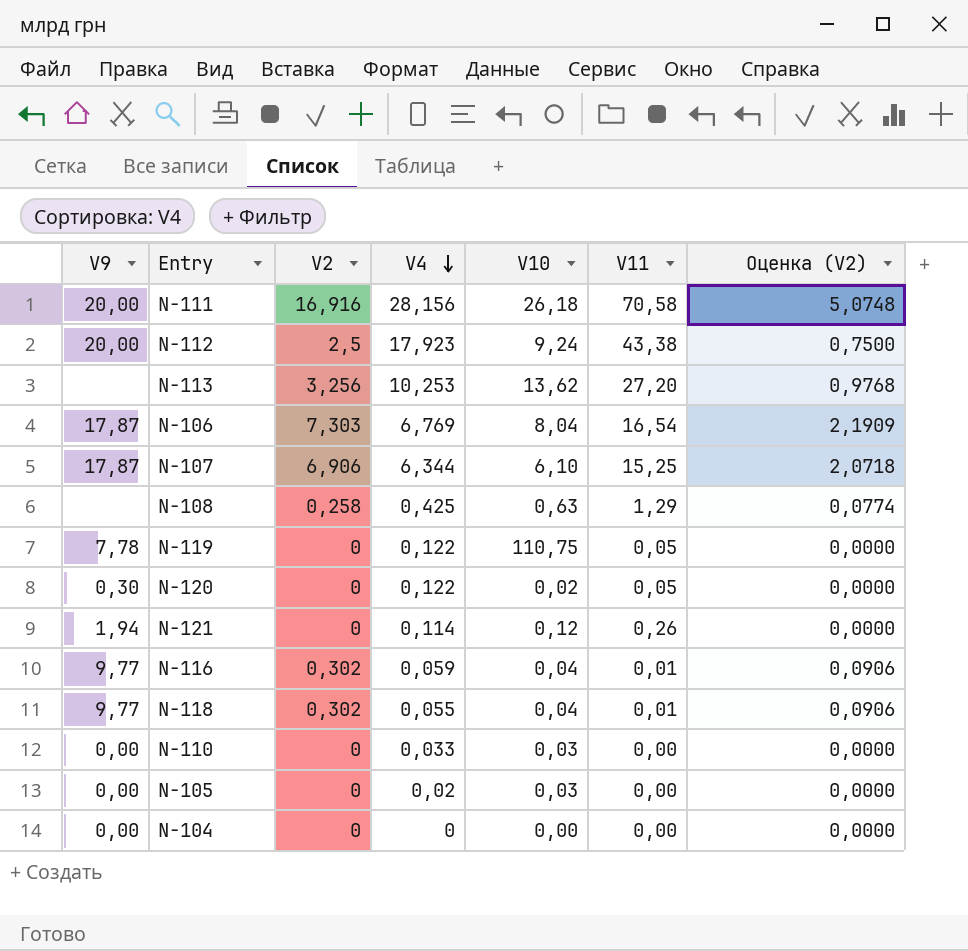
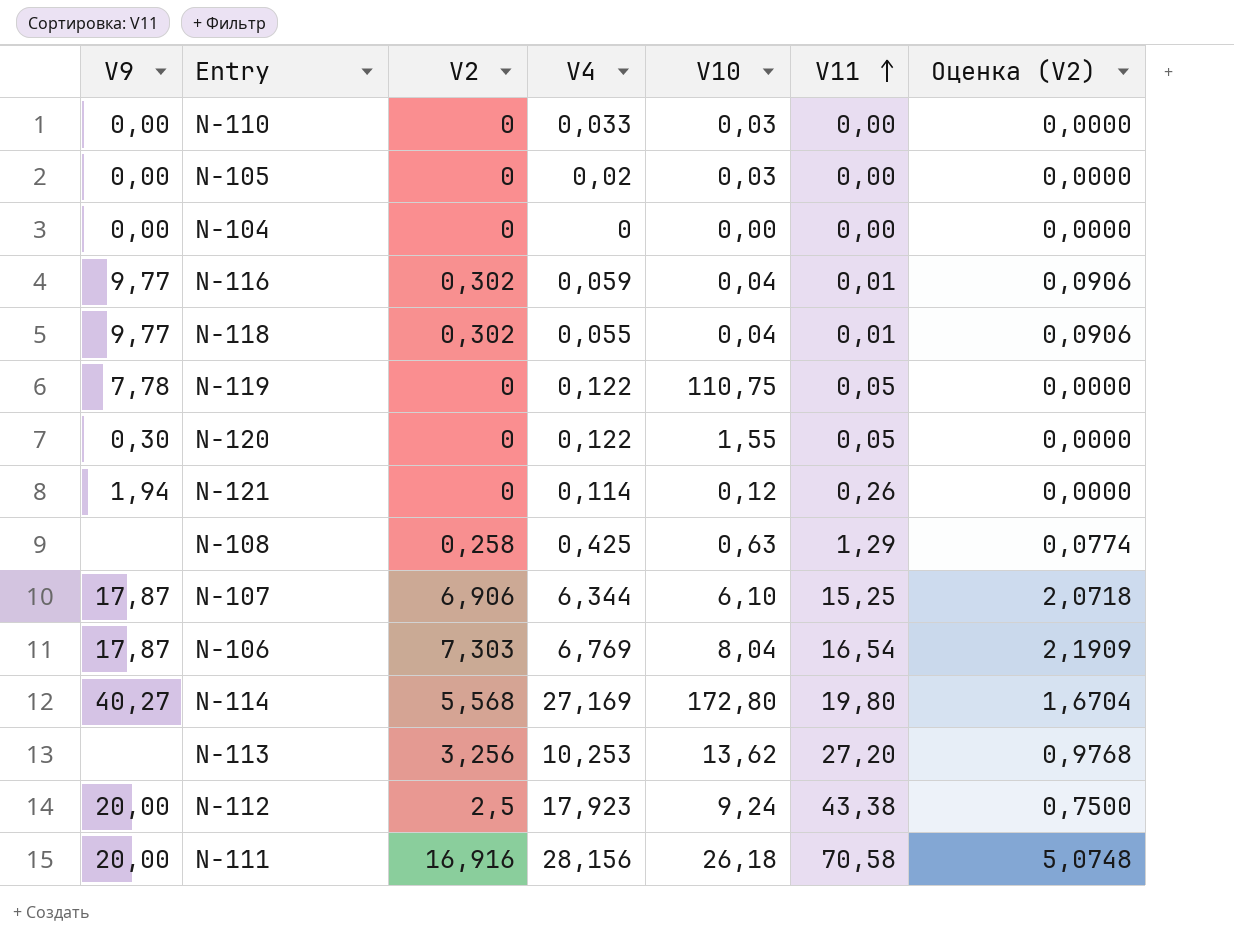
row order: V4 descending -> V11 ascending
N-120 | V10: 0,02 -> 1,55
row N-114: none -> 40,27 | 5,568 | 27,169 | 172,80 | 19,80 | 1,6704

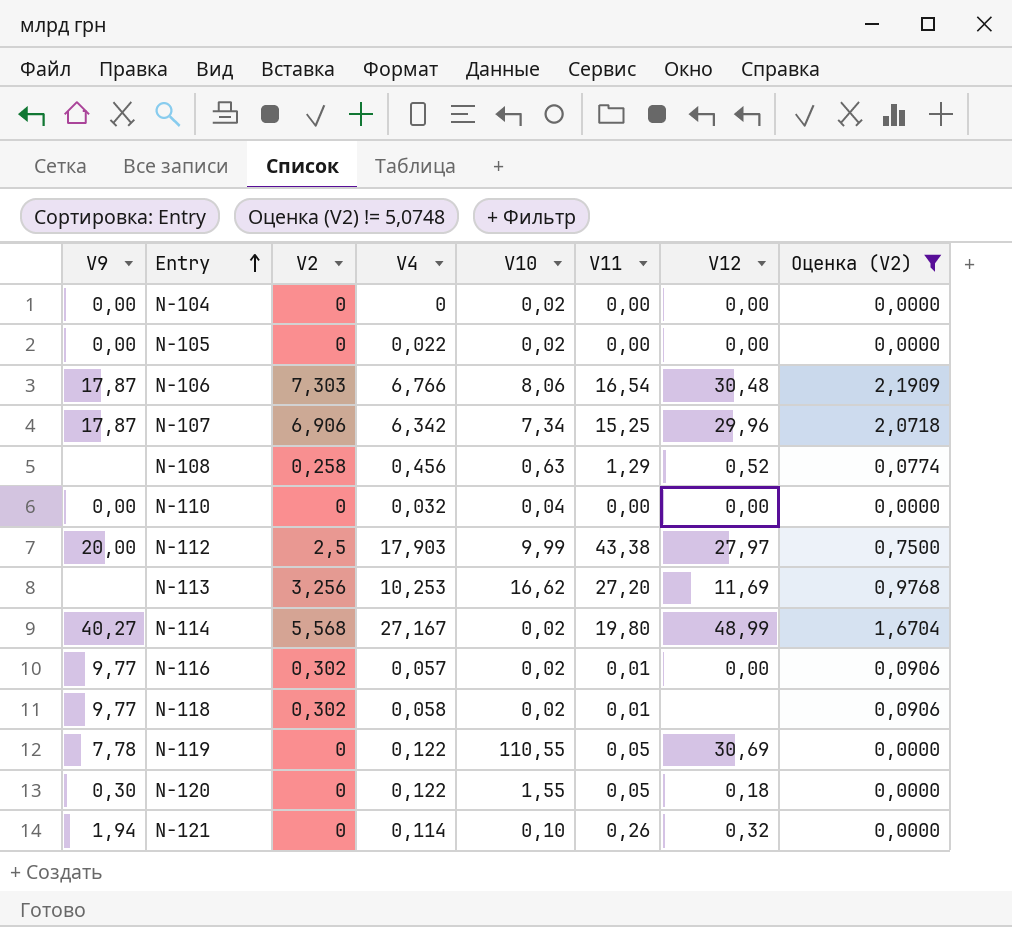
filter: none -> Оценка (V2) != 5,0748
row order: V11 ascending -> Entry ascending
column V12 | position: none -> 7
N-104 | V10: 0,00 -> 0,02
N-105 | V4: 0,02 -> 0,022
N-105 | V10: 0,03 -> 0,02
N-106 | V4: 6,769 -> 6,766
N-106 | V10: 8,04 -> 8,06
N-107 | V4: 6,344 -> 6,342
N-107 | V10: 6,10 -> 7,34
N-108 | V4: 0,425 -> 0,456
N-110 | V4: 0,033 -> 0,032
N-110 | V10: 0,03 -> 0,04
N-112 | V4: 17,923 -> 17,903
N-112 | V10: 9,24 -> 9,99
N-113 | V10: 13,62 -> 16,62
N-114 | V4: 27,169 -> 27,167
N-114 | V10: 172,80 -> 0,02
N-116 | V4: 0,059 -> 0,057
N-116 | V10: 0,04 -> 0,02
N-118 | V4: 0,055 -> 0,058
N-118 | V10: 0,04 -> 0,02
N-119 | V10: 110,75 -> 110,55
N-121 | V10: 0,12 -> 0,10

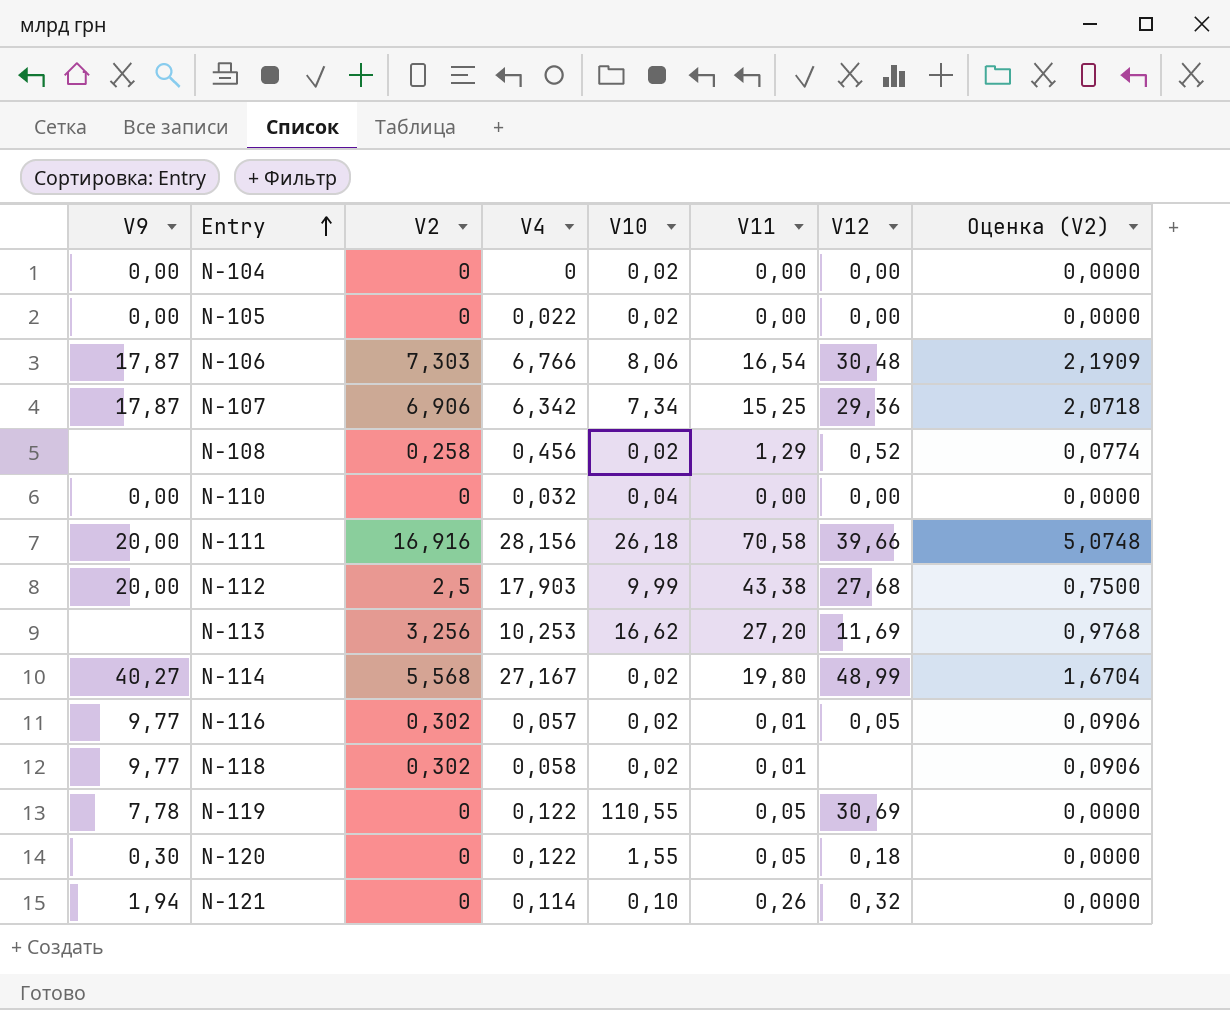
filter: Оценка (V2) != 5,0748 -> none
N-107 | V12: 29,96 -> 29,36
N-108 | V10: 0,63 -> 0,02
N-112 | V12: 27,97 -> 27,68
N-116 | V12: 0,00 -> 0,05

